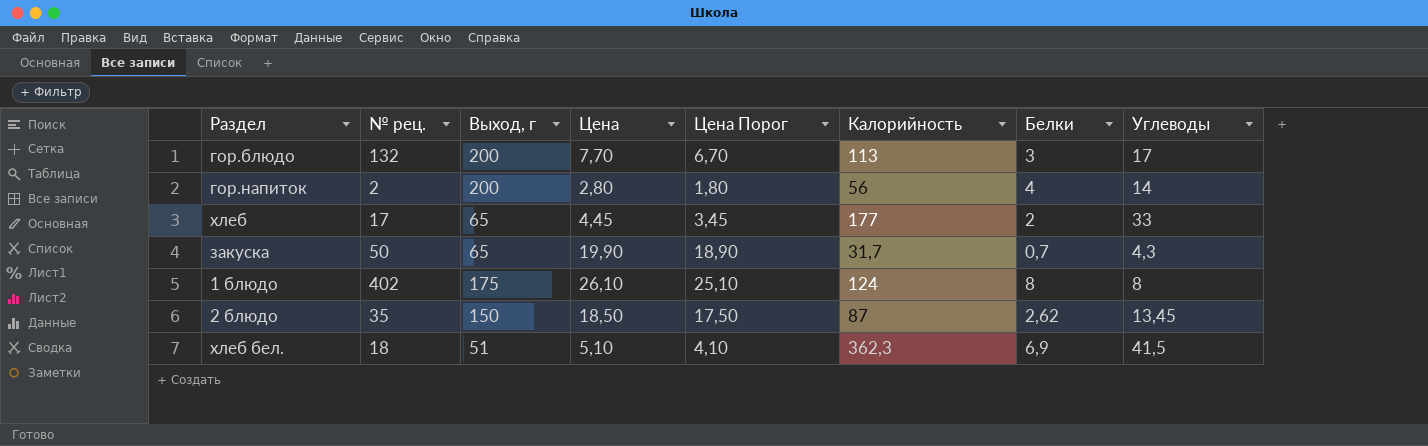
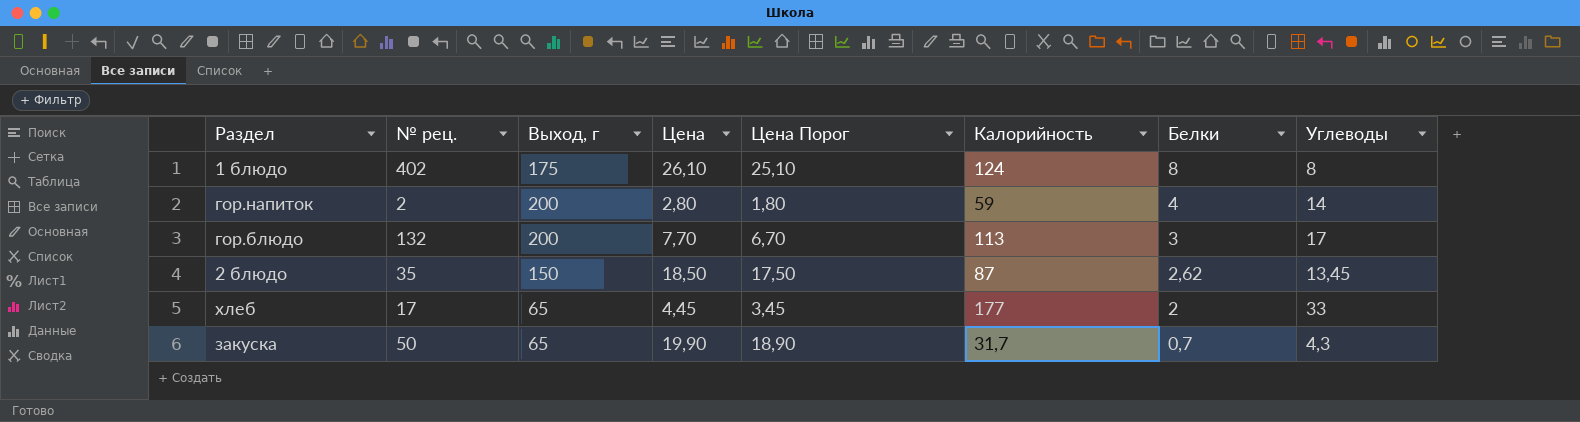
row order: none -> Белки descending
row хлеб бел.: 18 | 51 | 5,10 | 4,10 | 362,3 | 6,9 | 41,5 -> none
гор.напиток | Калорийность: 56 -> 59

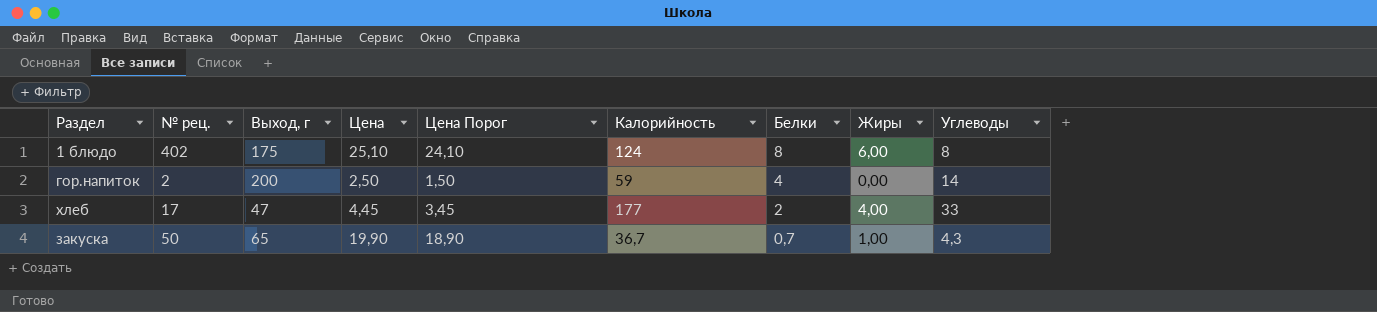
column Жиры | position: none -> 8
row гор.блюдо: 132 | 200 | 7,70 | 6,70 | 113 | 3 | 17 -> none
row 2 блюдо: 35 | 150 | 18,50 | 17,50 | 87 | 2,62 | 13,45 -> none
1 блюдо | Цена: 26,10 -> 25,10
1 блюдо | Цена Порог: 25,10 -> 24,10
гор.напиток | Цена: 2,80 -> 2,50
гор.напиток | Цена Порог: 1,80 -> 1,50
хлеб | Выход, г: 65 -> 47
закуска | Калорийность: 31,7 -> 36,7

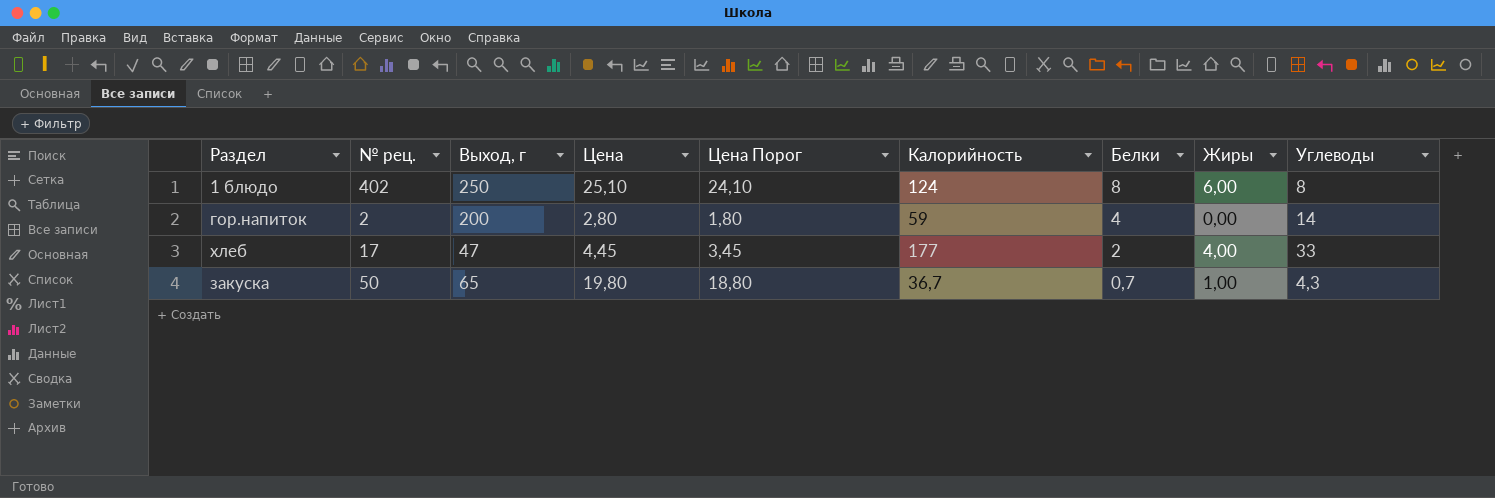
1 блюдо | Выход, г: 175 -> 250
гор.напиток | Цена: 2,50 -> 2,80
гор.напиток | Цена Порог: 1,50 -> 1,80
закуска | Цена: 19,90 -> 19,80
закуска | Цена Порог: 18,90 -> 18,80

